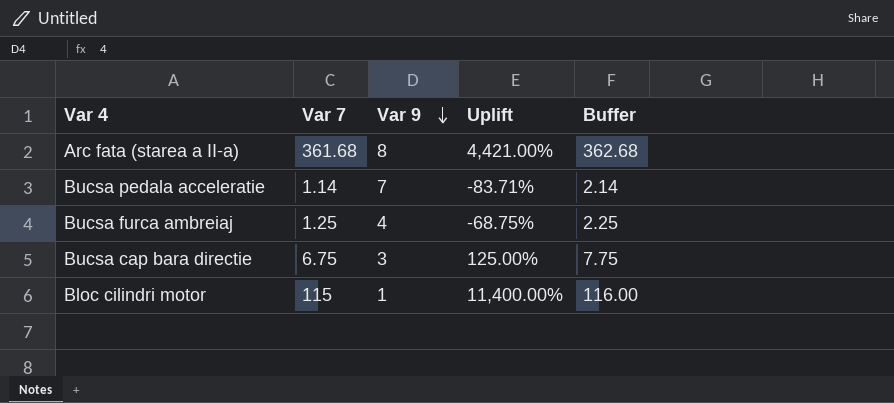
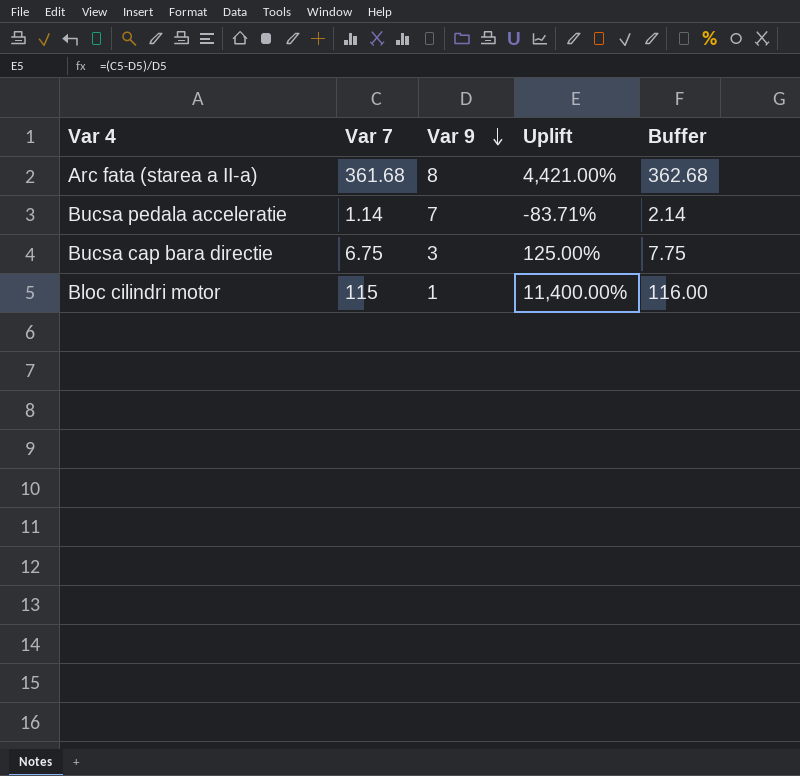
row Bucsa furca ambreiaj: 1.25 | 4 | -68.75% | 2.25 -> none

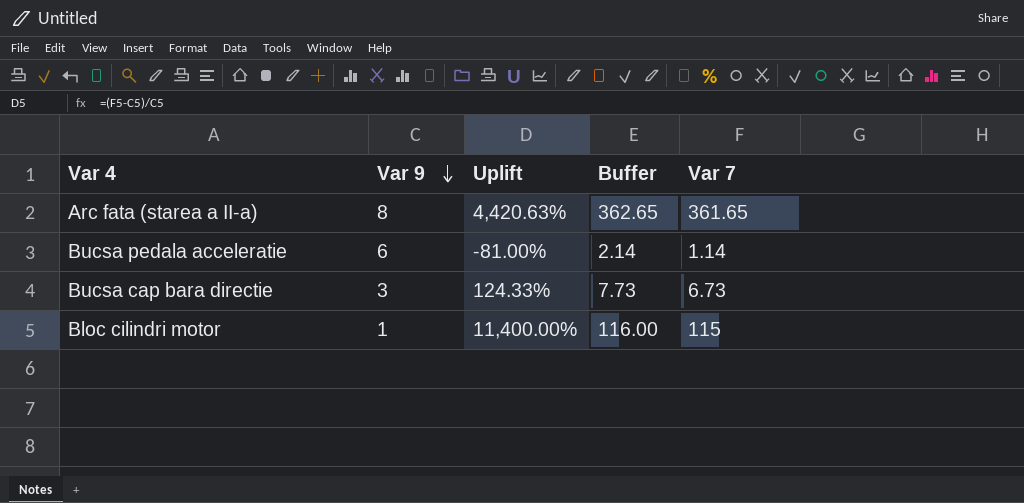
column Var 7 | position: 2 -> 5
Arc fata (starea a II-a) | Uplift: 4,421.00% -> 4,420.63%
Arc fata (starea a II-a) | Buffer: 362.68 -> 362.65
Arc fata (starea a II-a) | Var 7: 361.68 -> 361.65
Bucsa pedala acceleratie | Var 9: 7 -> 6
Bucsa pedala acceleratie | Uplift: -83.71% -> -81.00%
Bucsa cap bara directie | Uplift: 125.00% -> 124.33%
Bucsa cap bara directie | Buffer: 7.75 -> 7.73
Bucsa cap bara directie | Var 7: 6.75 -> 6.73

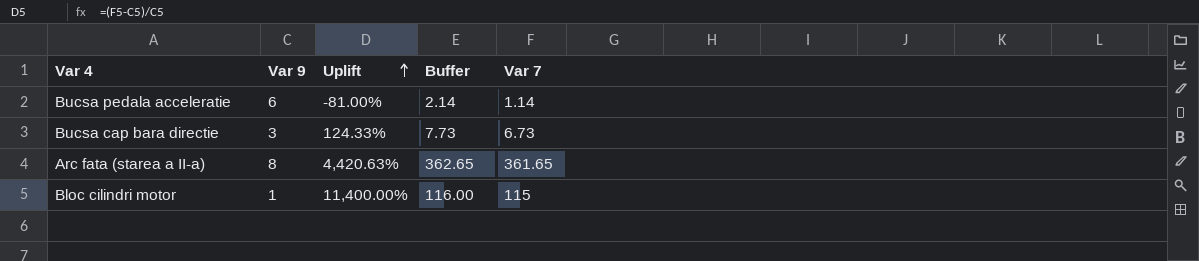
row order: Var 9 descending -> Uplift ascending

